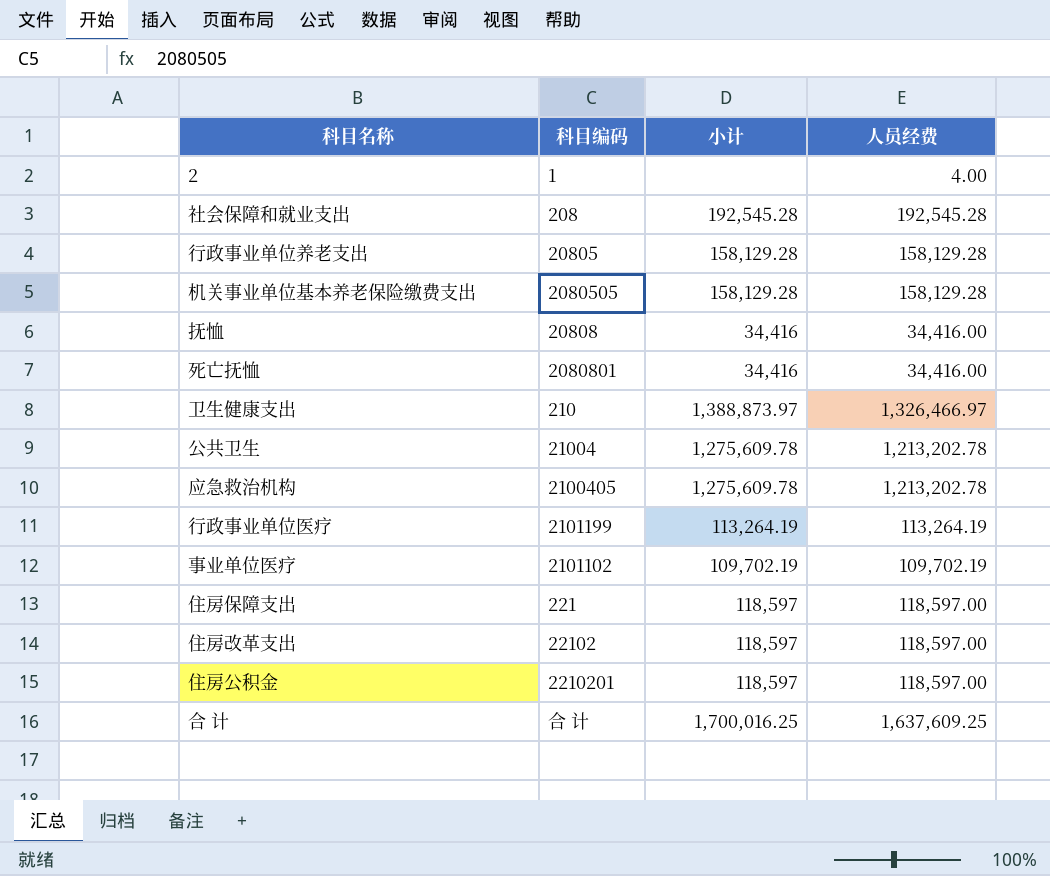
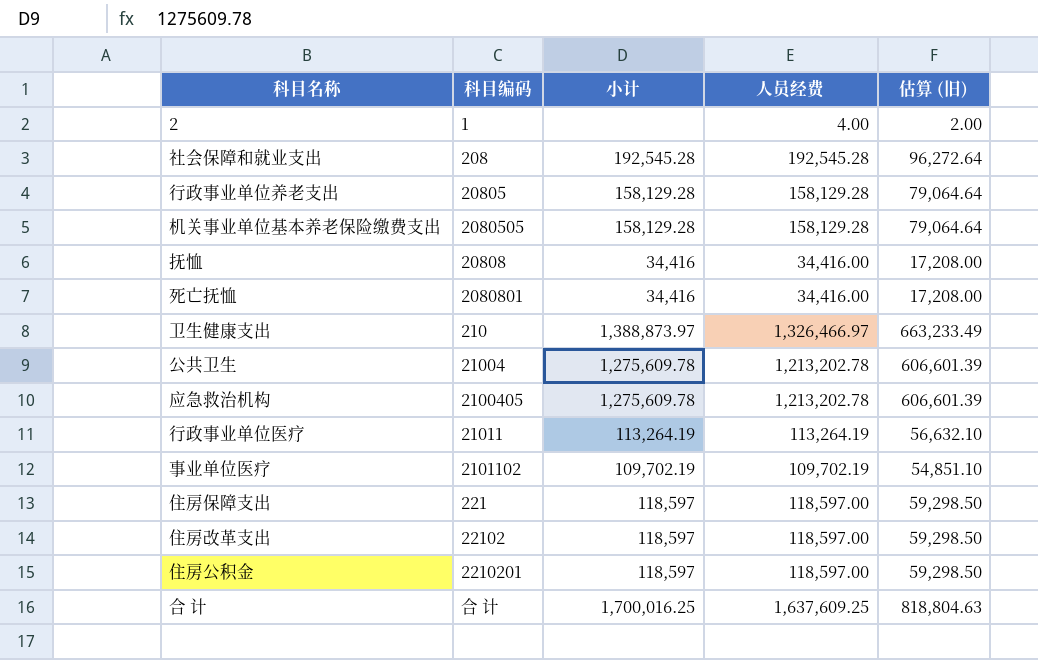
column 估算 (旧) | formula: none -> [人员经费] * 0.5
行政事业单位医疗 | 科目编码: 2101199 -> 21011

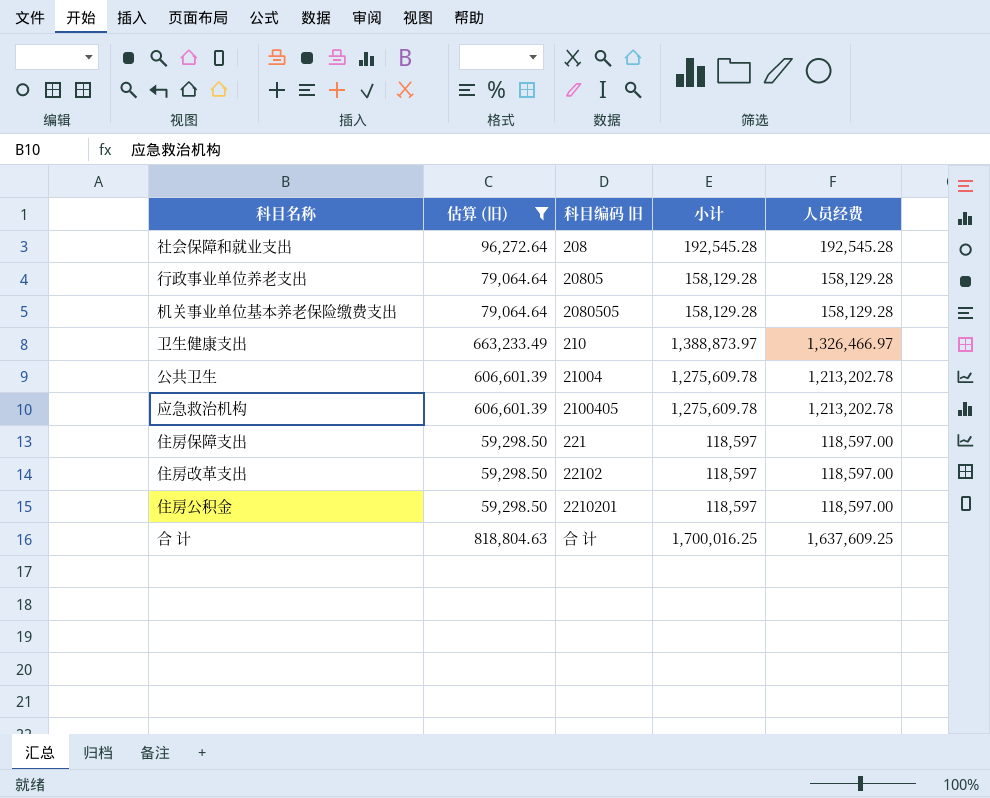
filter: none -> 估算 (旧) >= 59,298.50
column 估算 (旧) | position: 5 -> 2
column name: 科目编码 -> 科目编码 旧

